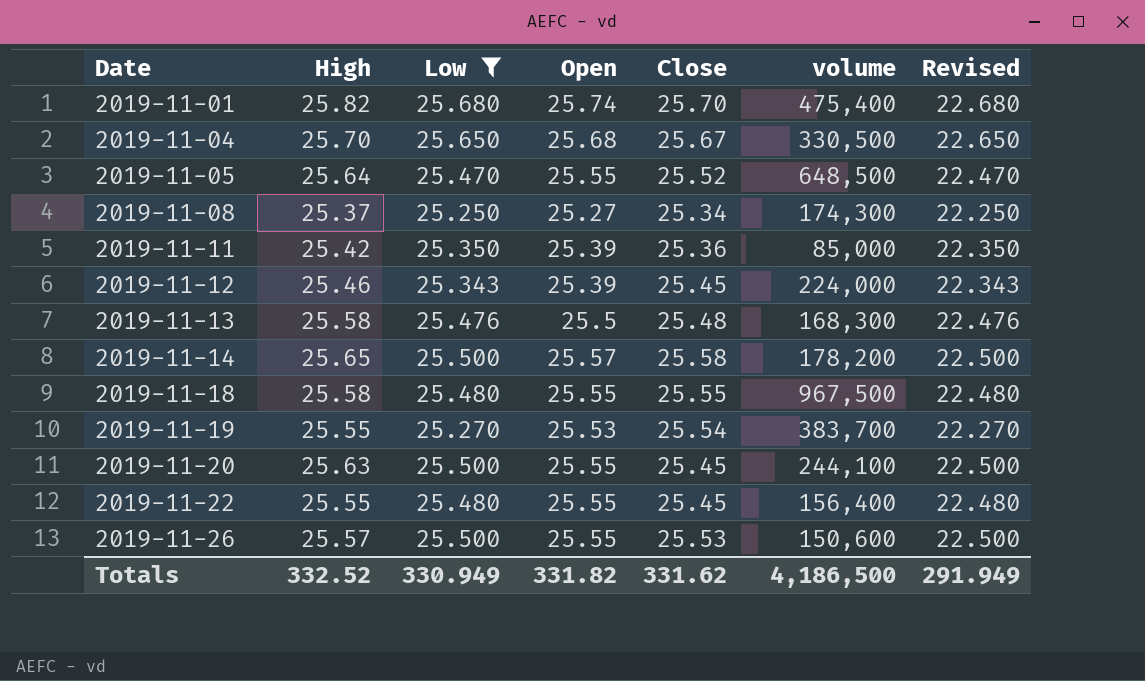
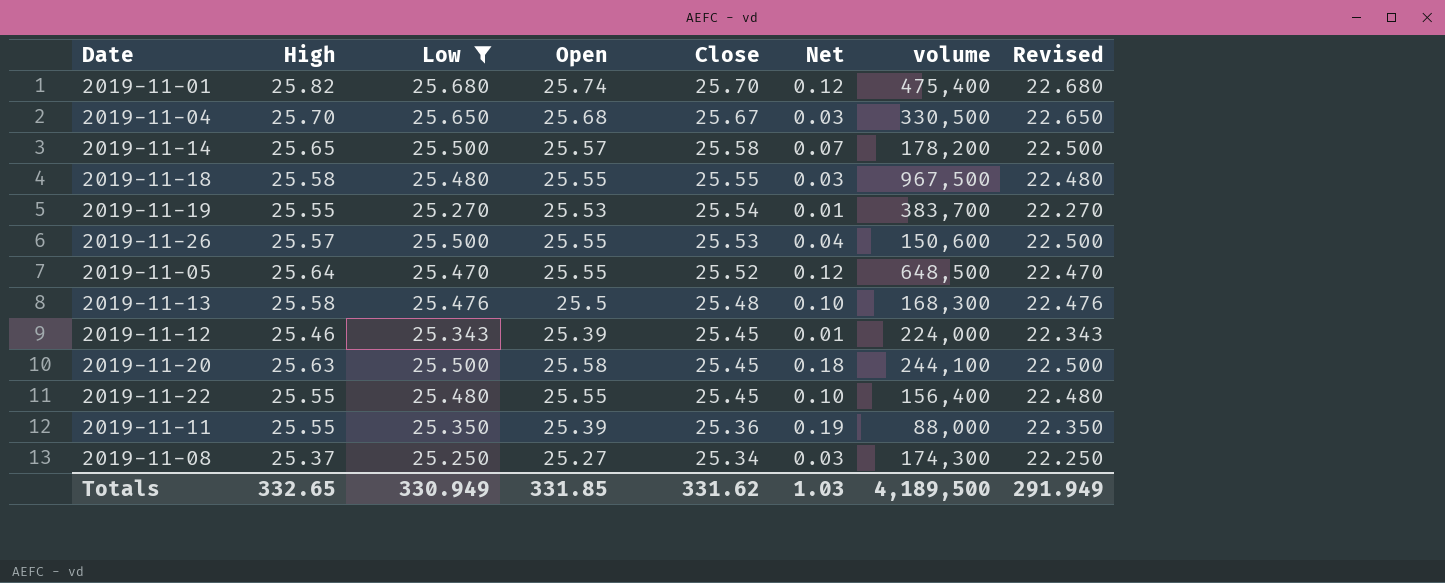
row order: Date ascending -> Close descending
column Net | formula: none -> [High] - [Close]
2019-11-20 | Open: 25.55 -> 25.58
2019-11-11 | High: 25.42 -> 25.55
2019-11-11 | volume: 85,000 -> 88,000
Totals | High: 332.52 -> 332.65
Totals | Open: 331.82 -> 331.85
Totals | volume: 4,186,500 -> 4,189,500

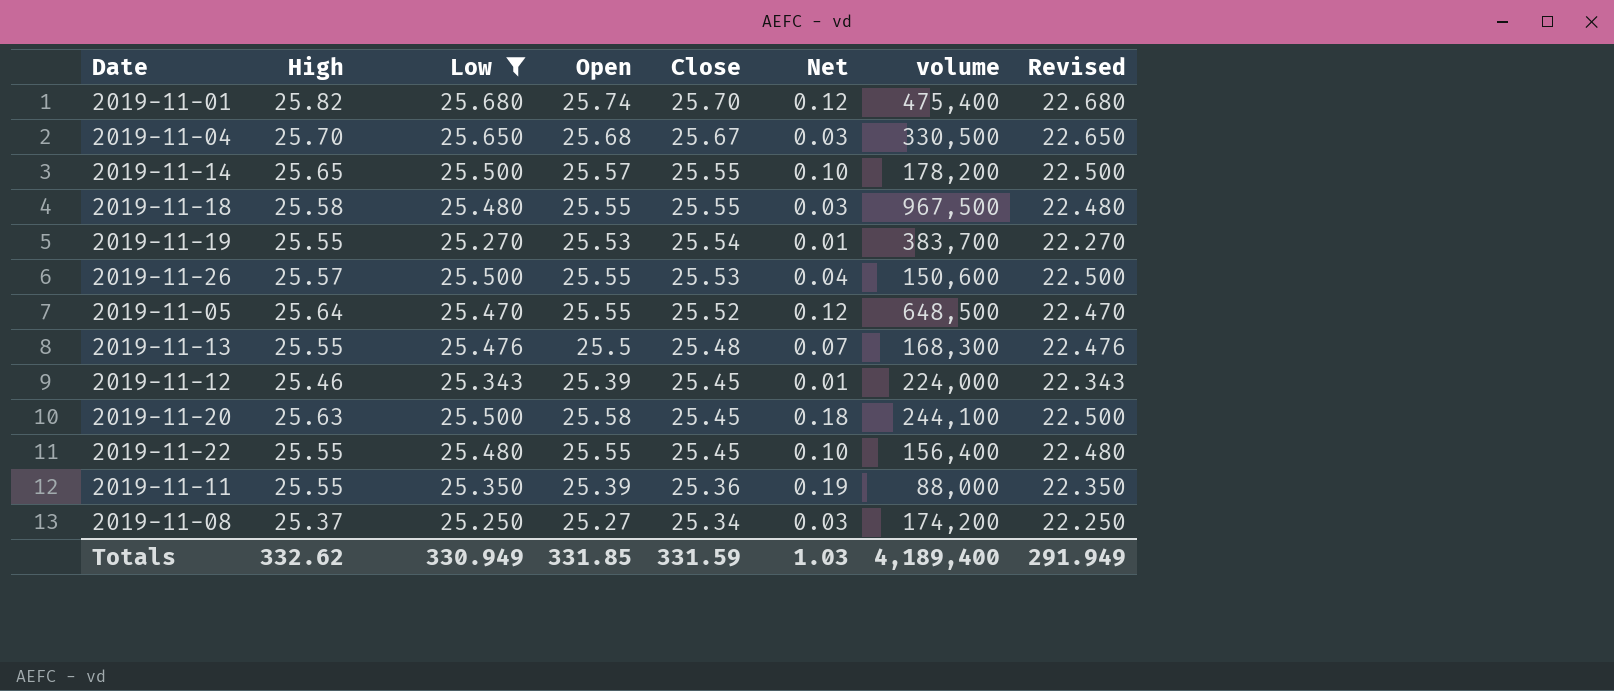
2019-11-14 | Close: 25.58 -> 25.55
2019-11-14 | Net: 0.07 -> 0.10
2019-11-13 | High: 25.58 -> 25.55
2019-11-13 | Net: 0.10 -> 0.07
2019-11-08 | volume: 174,300 -> 174,200
Totals | High: 332.65 -> 332.62
Totals | Close: 331.62 -> 331.59
Totals | volume: 4,189,500 -> 4,189,400

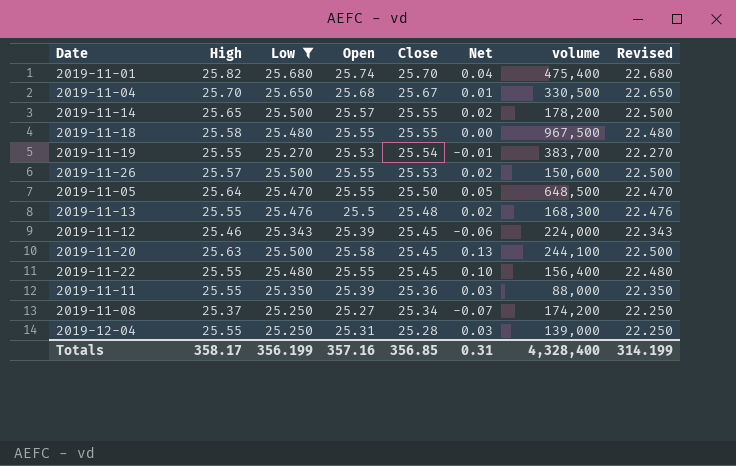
column Net | formula: [High] - [Close] -> [Open] - [Close]
2019-11-05 | Close: 25.52 -> 25.50
row 2019-12-04: none -> 25.55 | 25.250 | 25.31 | 25.28 | 0.03 | 139,000 | 22.250
Totals | High: 332.62 -> 358.17
Totals | Low: 330.949 -> 356.199
Totals | Open: 331.85 -> 357.16
Totals | Close: 331.59 -> 356.85
Totals | Net: 1.03 -> 0.31
Totals | volume: 4,189,400 -> 4,328,400
Totals | Revised: 291.949 -> 314.199

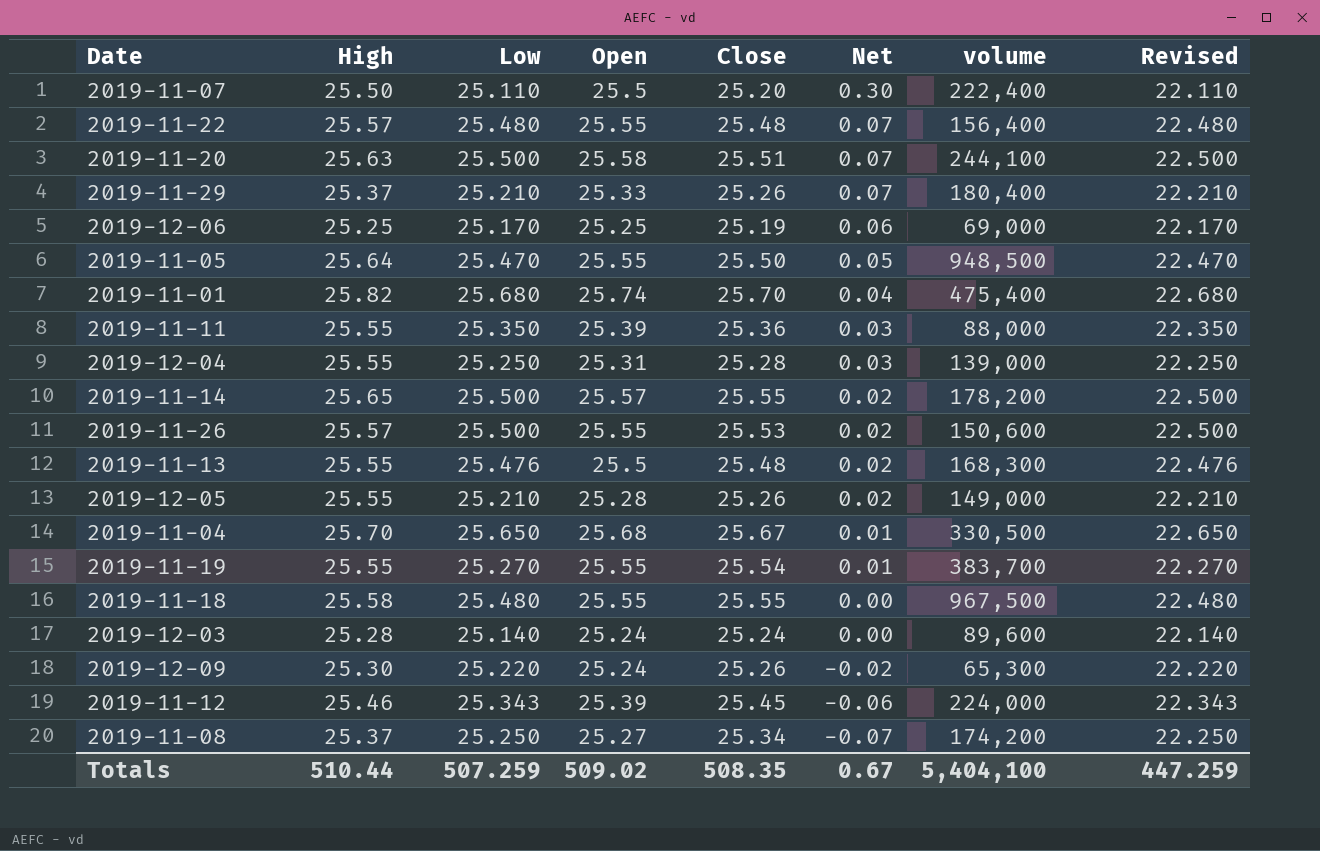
filter: Low >= 25.250 -> none
row order: Close descending -> Net descending
2019-11-22 | High: 25.55 -> 25.57
2019-11-22 | Close: 25.45 -> 25.48
2019-11-22 | Net: 0.10 -> 0.07
2019-11-20 | Close: 25.45 -> 25.51
2019-11-20 | Net: 0.13 -> 0.07
2019-11-05 | volume: 648,500 -> 948,500
2019-11-19 | Open: 25.53 -> 25.55
2019-11-19 | Net: -0.01 -> 0.01
Totals | High: 358.17 -> 510.44
Totals | Low: 356.199 -> 507.259
Totals | Open: 357.16 -> 509.02
Totals | Close: 356.85 -> 508.35
Totals | Net: 0.31 -> 0.67
Totals | volume: 4,328,400 -> 5,404,100
Totals | Revised: 314.199 -> 447.259

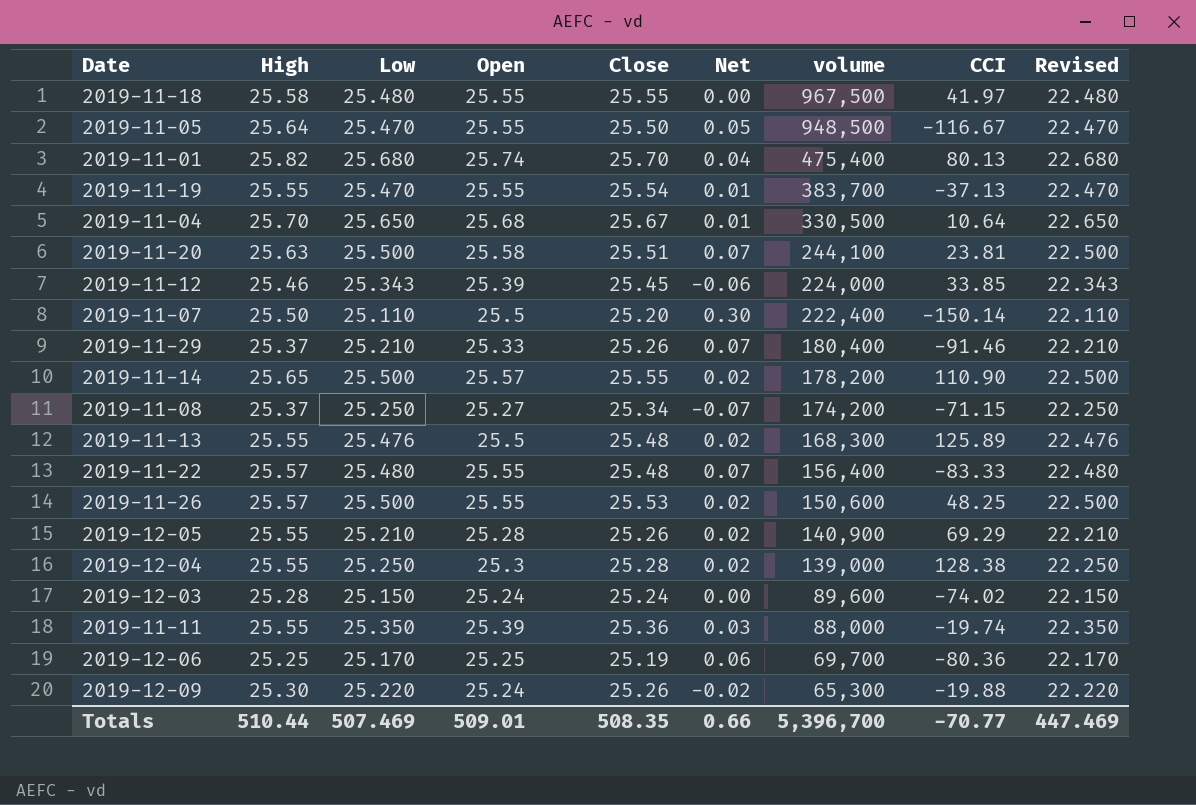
row order: Net descending -> volume descending
column CCI | position: none -> 8
2019-11-19 | Low: 25.270 -> 25.470
2019-11-19 | Revised: 22.270 -> 22.470
2019-12-05 | volume: 149,000 -> 140,900
2019-12-04 | Open: 25.31 -> 25.3
2019-12-04 | Net: 0.03 -> 0.02
2019-12-03 | Low: 25.140 -> 25.150
2019-12-03 | Revised: 22.140 -> 22.150
2019-12-06 | volume: 69,000 -> 69,700
Totals | Low: 507.259 -> 507.469
Totals | Open: 509.02 -> 509.01
Totals | Net: 0.67 -> 0.66
Totals | volume: 5,404,100 -> 5,396,700
Totals | Revised: 447.259 -> 447.469

